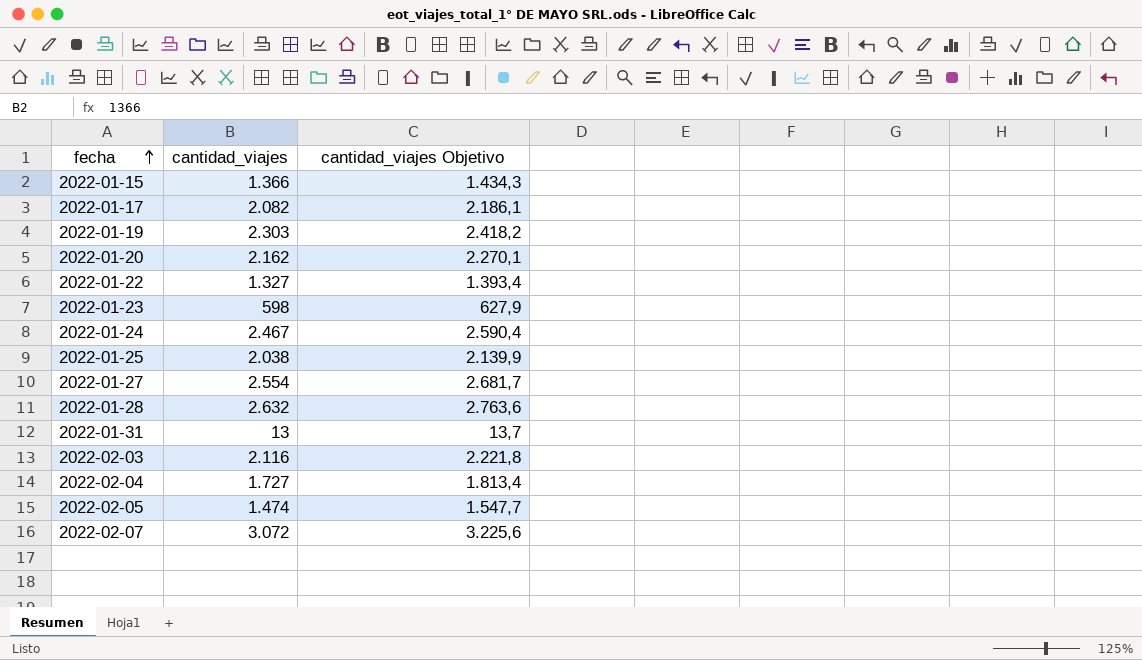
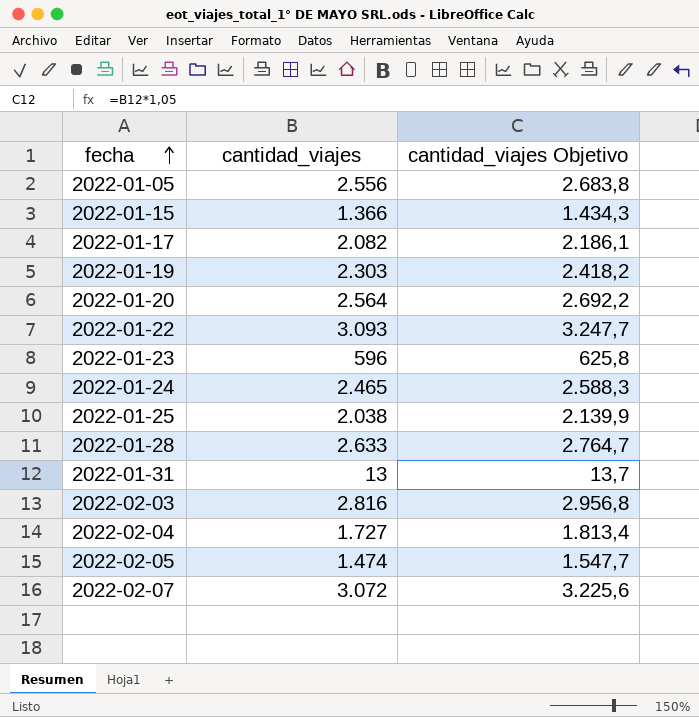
row 2022-01-27: 2.554 | 2.681,7 -> none
row 2022-01-05: none -> 2.556 | 2.683,8
2022-01-20 | cantidad_viajes: 2.162 -> 2.564
2022-01-20 | cantidad_viajes Objetivo: 2.270,1 -> 2.692,2
2022-01-22 | cantidad_viajes: 1.327 -> 3.093
2022-01-22 | cantidad_viajes Objetivo: 1.393,4 -> 3.247,7
2022-01-23 | cantidad_viajes: 598 -> 596
2022-01-23 | cantidad_viajes Objetivo: 627,9 -> 625,8
2022-01-24 | cantidad_viajes: 2.467 -> 2.465
2022-01-24 | cantidad_viajes Objetivo: 2.590,4 -> 2.588,3
2022-01-28 | cantidad_viajes: 2.632 -> 2.633
2022-01-28 | cantidad_viajes Objetivo: 2.763,6 -> 2.764,7
2022-02-03 | cantidad_viajes: 2.116 -> 2.816
2022-02-03 | cantidad_viajes Objetivo: 2.221,8 -> 2.956,8

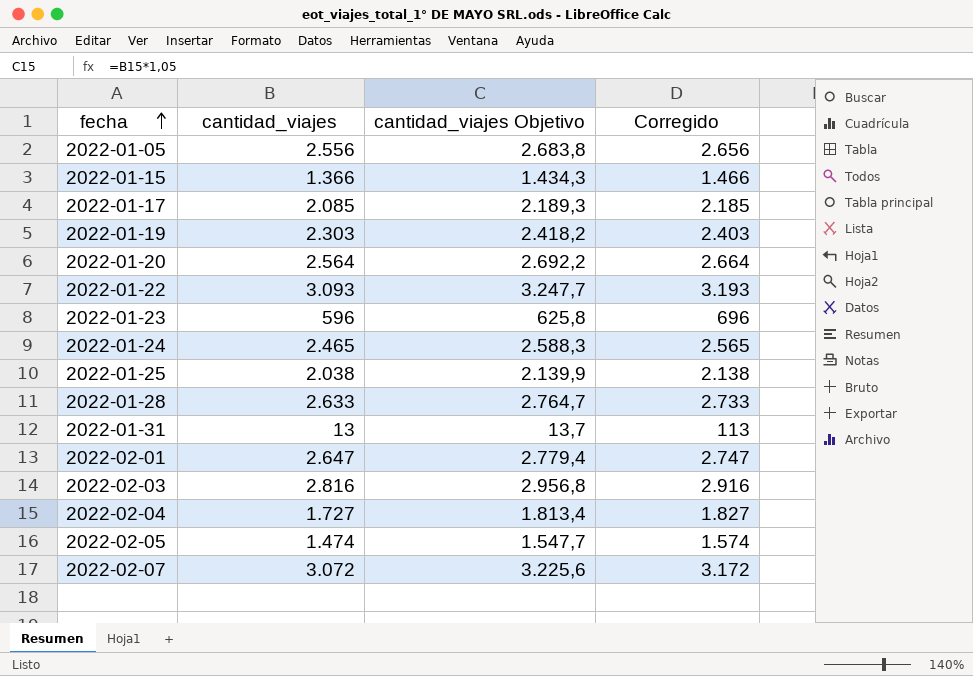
column Corregido | formula: none -> [cantidad_viajes] + 100
2022-01-17 | cantidad_viajes: 2.082 -> 2.085
2022-01-17 | cantidad_viajes Objetivo: 2.186,1 -> 2.189,3
row 2022-02-01: none -> 2.647 | 2.779,4 | 2.747

